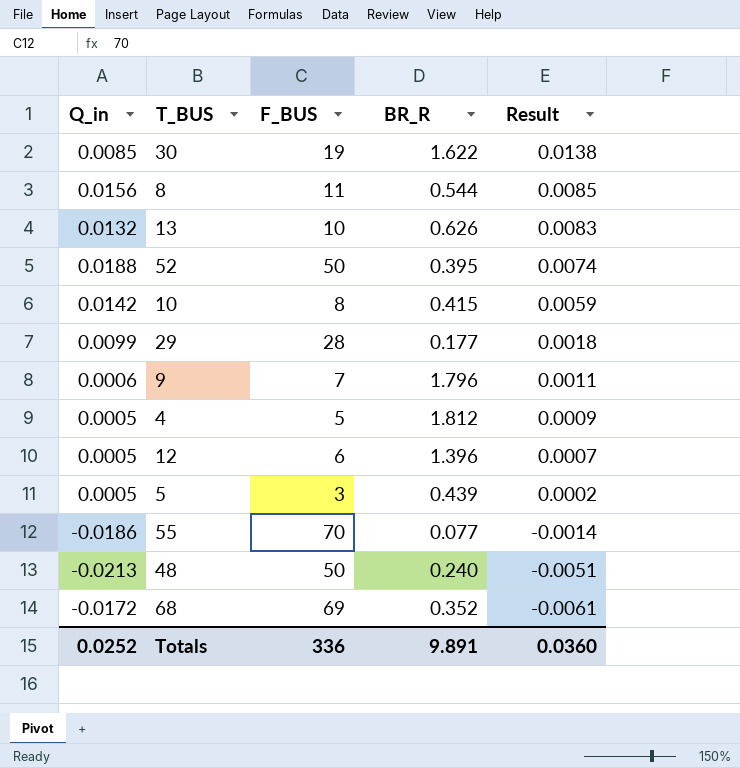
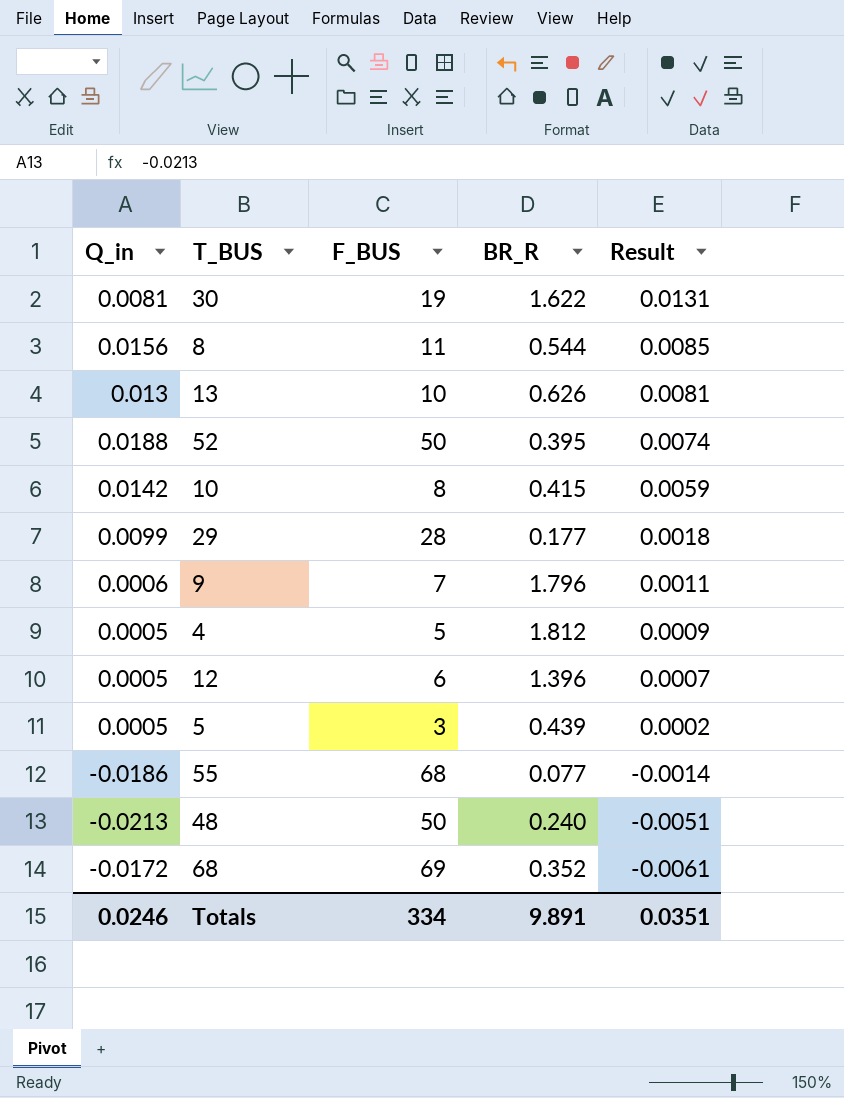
30 | Q_in: 0.0085 -> 0.0081
30 | Result: 0.0138 -> 0.0131
13 | Q_in: 0.0132 -> 0.013
13 | Result: 0.0083 -> 0.0081
55 | F_BUS: 70 -> 68
Totals | Q_in: 0.0252 -> 0.0246
Totals | F_BUS: 336 -> 334
Totals | Result: 0.0360 -> 0.0351

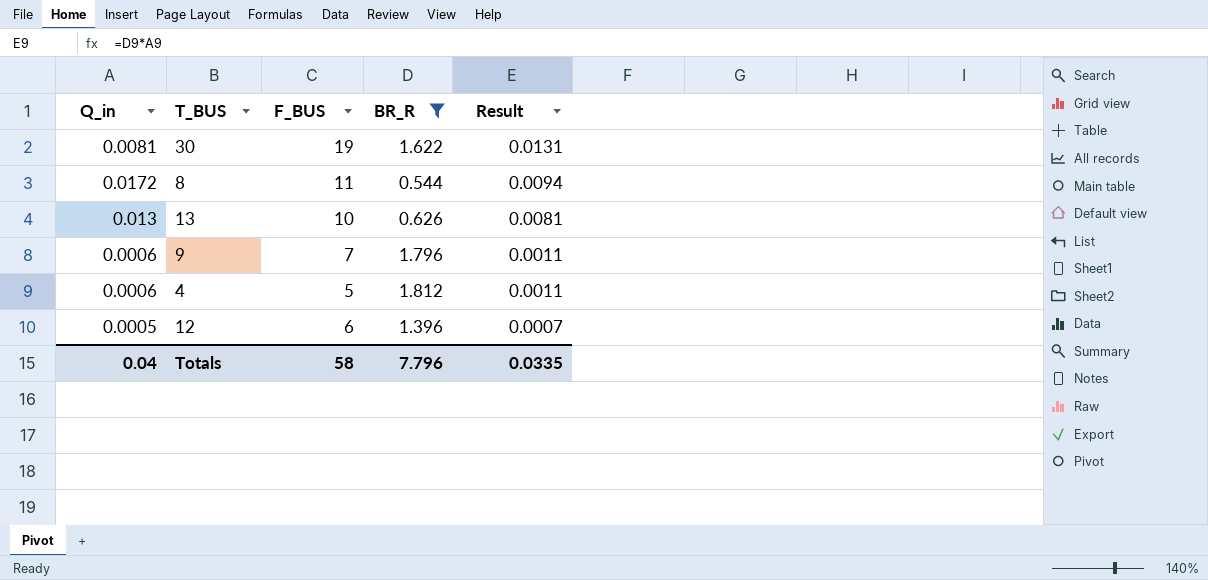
filter: none -> BR_R >= 0.544
8 | Q_in: 0.0156 -> 0.0172
8 | Result: 0.0085 -> 0.0094
4 | Q_in: 0.0005 -> 0.0006
4 | Result: 0.0009 -> 0.0011
Totals | Q_in: 0.0246 -> 0.04
Totals | F_BUS: 334 -> 58
Totals | BR_R: 9.891 -> 7.796
Totals | Result: 0.0351 -> 0.0335

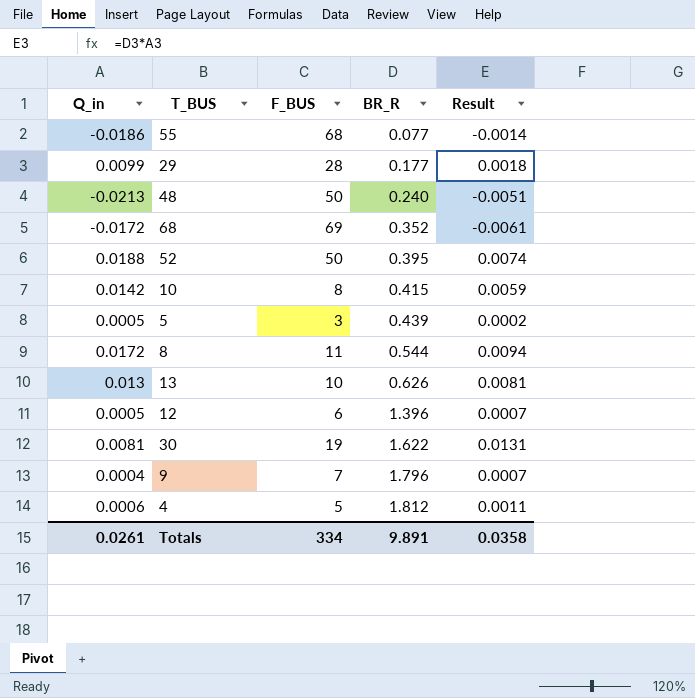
filter: BR_R >= 0.544 -> none
row order: Result descending -> BR_R ascending
9 | Q_in: 0.0006 -> 0.0004
9 | Result: 0.0011 -> 0.0007
Totals | Q_in: 0.04 -> 0.0261
Totals | F_BUS: 58 -> 334
Totals | BR_R: 7.796 -> 9.891
Totals | Result: 0.0335 -> 0.0358

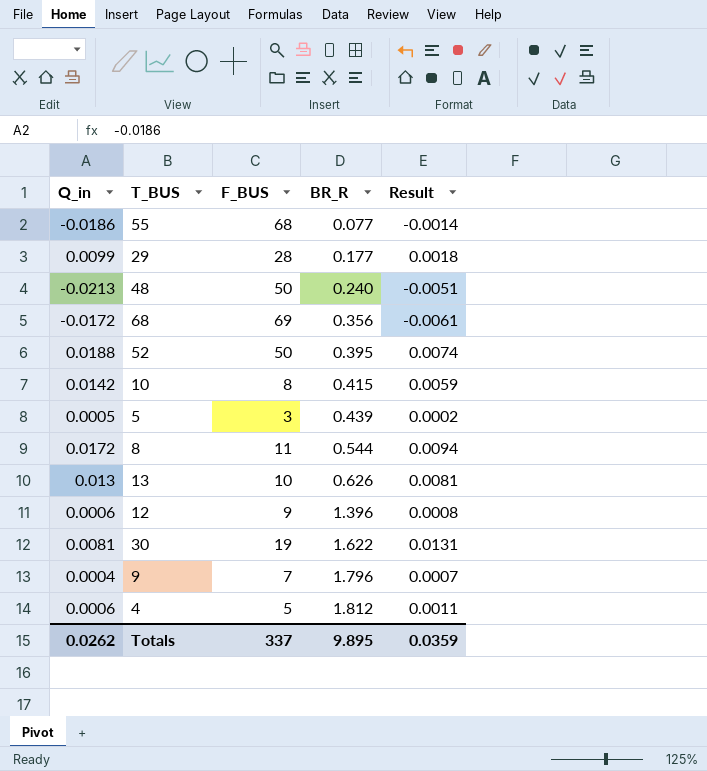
68 | BR_R: 0.352 -> 0.356
12 | Q_in: 0.0005 -> 0.0006
12 | F_BUS: 6 -> 9
12 | Result: 0.0007 -> 0.0008
Totals | Q_in: 0.0261 -> 0.0262
Totals | F_BUS: 334 -> 337
Totals | BR_R: 9.891 -> 9.895
Totals | Result: 0.0358 -> 0.0359

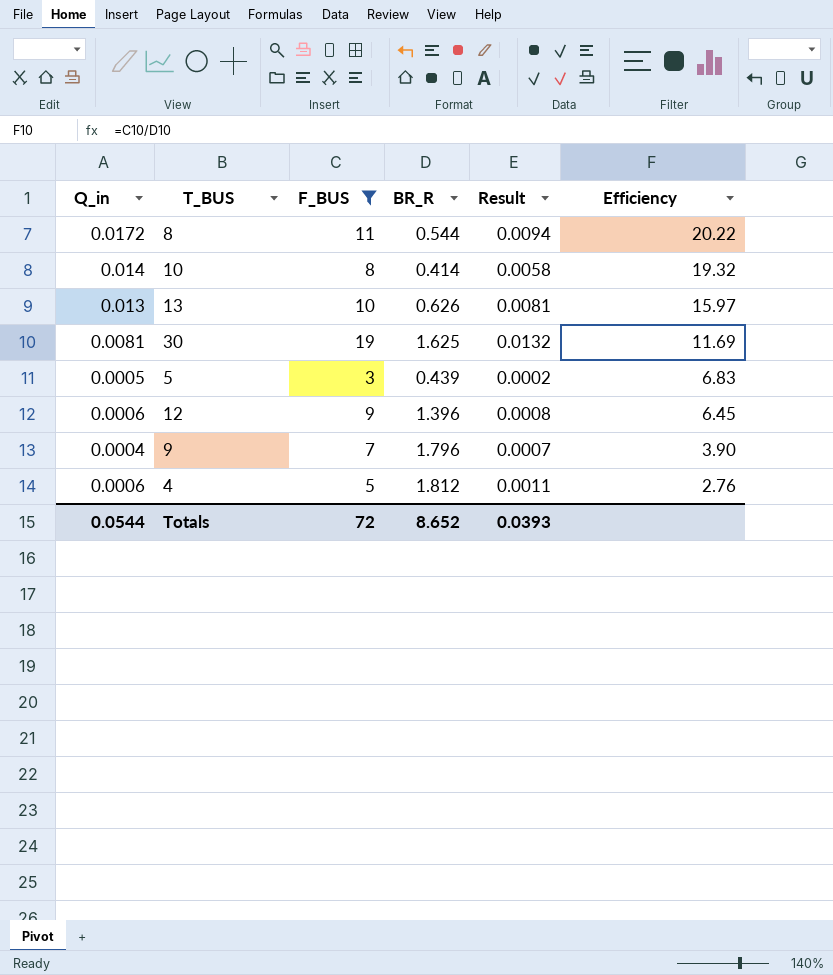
filter: none -> F_BUS <= 19
row order: BR_R ascending -> Efficiency descending
column Efficiency | formula: none -> [F_BUS] / [BR_R]
10 | Q_in: 0.0142 -> 0.014
10 | BR_R: 0.415 -> 0.414
10 | Result: 0.0059 -> 0.0058
30 | BR_R: 1.622 -> 1.625
30 | Result: 0.0131 -> 0.0132
Totals | Q_in: 0.0262 -> 0.0544
Totals | F_BUS: 337 -> 72
Totals | BR_R: 9.895 -> 8.652
Totals | Result: 0.0359 -> 0.0393

